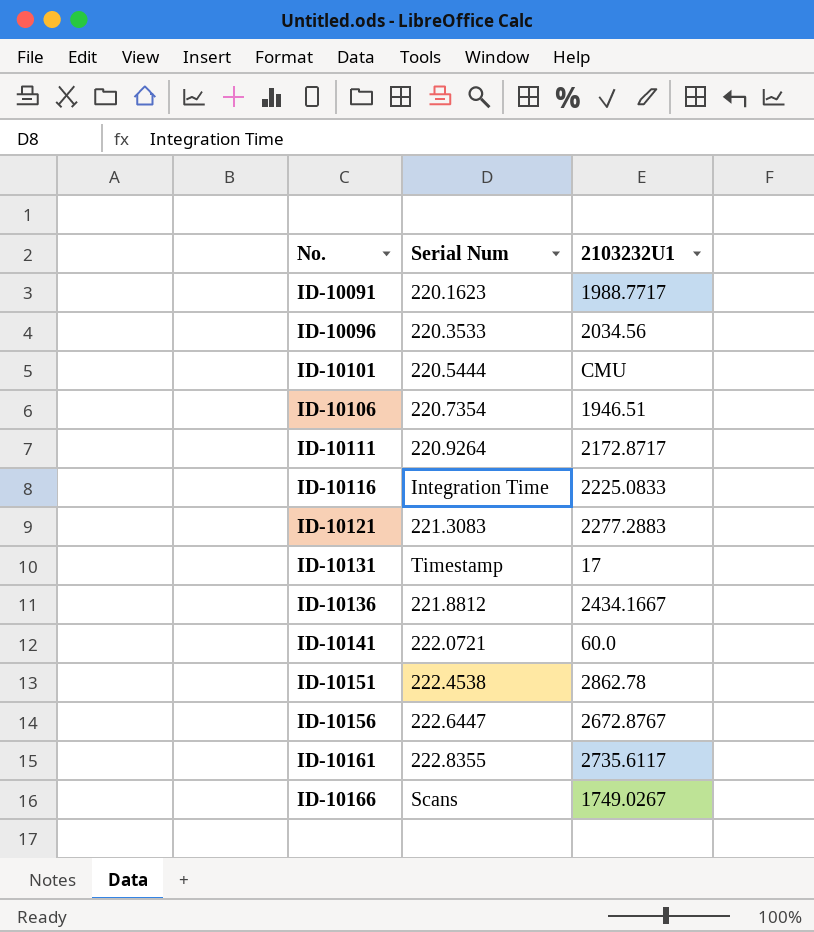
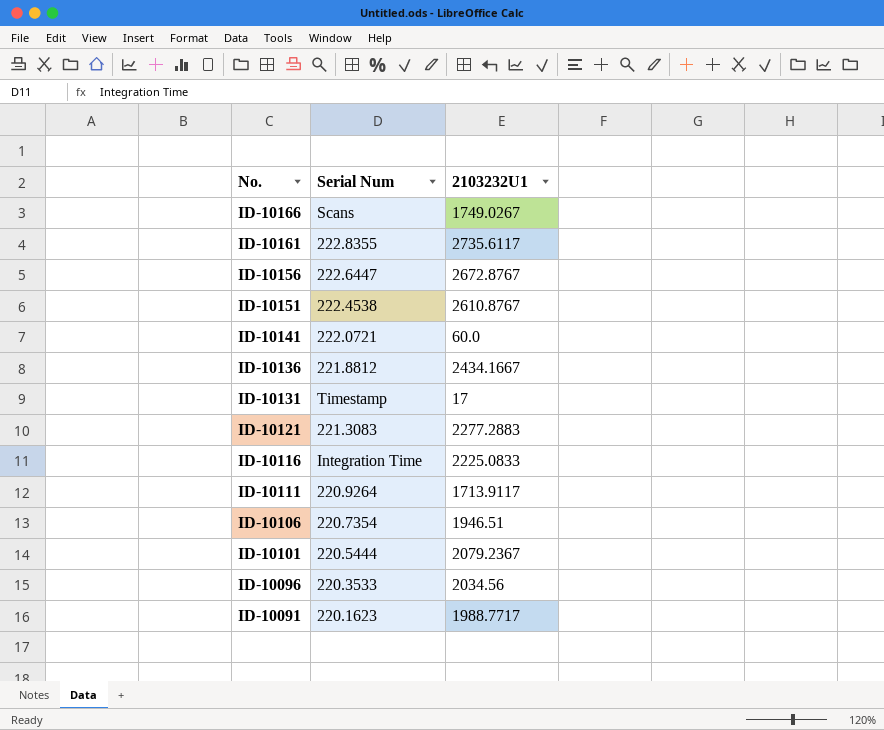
row order: No. ascending -> No. descending
ID-10151 | 2103232U1: 2862.78 -> 2610.8767
ID-10111 | 2103232U1: 2172.8717 -> 1713.9117
ID-10101 | 2103232U1: CMU -> 2079.2367

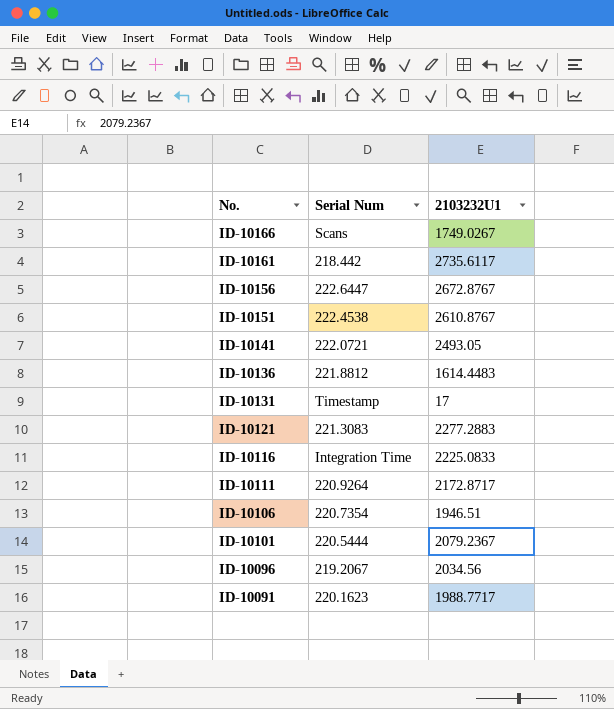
ID-10161 | Serial Num: 222.8355 -> 218.442
ID-10141 | 2103232U1: 60.0 -> 2493.05
ID-10136 | 2103232U1: 2434.1667 -> 1614.4483
ID-10111 | 2103232U1: 1713.9117 -> 2172.8717
ID-10096 | Serial Num: 220.3533 -> 219.2067

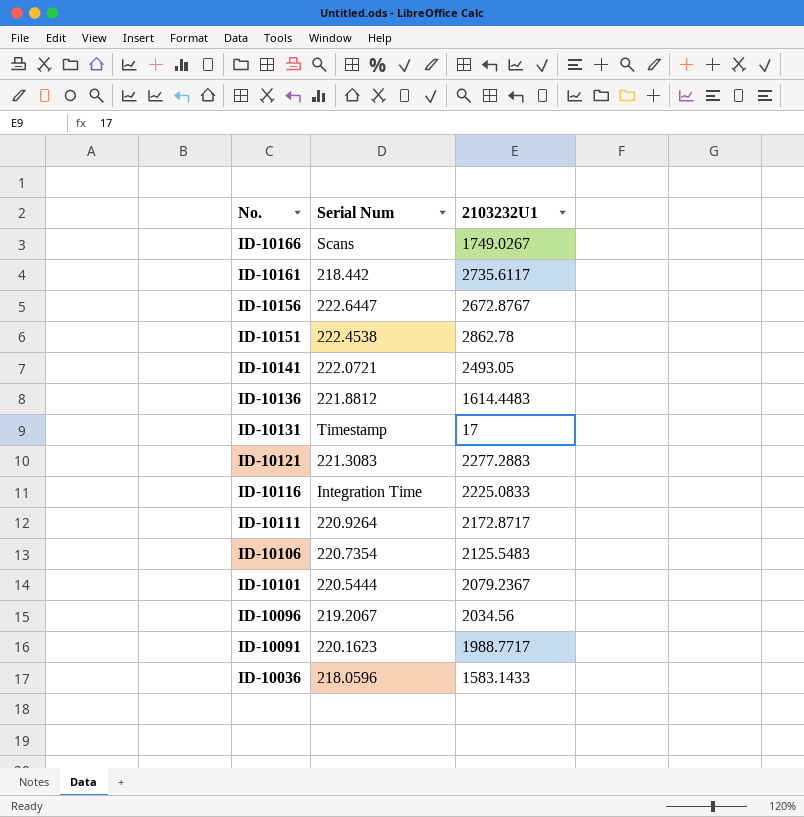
ID-10151 | 2103232U1: 2610.8767 -> 2862.78
ID-10106 | 2103232U1: 1946.51 -> 2125.5483
row ID-10036: none -> 218.0596 | 1583.1433

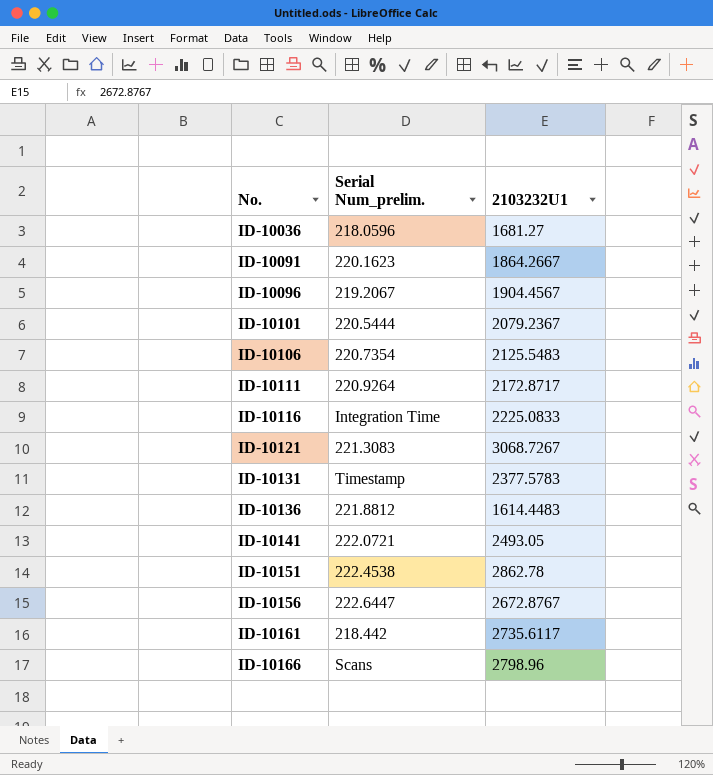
row order: No. descending -> No. ascending
column name: Serial Num -> Serial Num_prelim.
ID-10036 | 2103232U1: 1583.1433 -> 1681.27
ID-10091 | 2103232U1: 1988.7717 -> 1864.2667
ID-10096 | 2103232U1: 2034.56 -> 1904.4567
ID-10121 | 2103232U1: 2277.2883 -> 3068.7267
ID-10131 | 2103232U1: 17 -> 2377.5783
ID-10166 | 2103232U1: 1749.0267 -> 2798.96

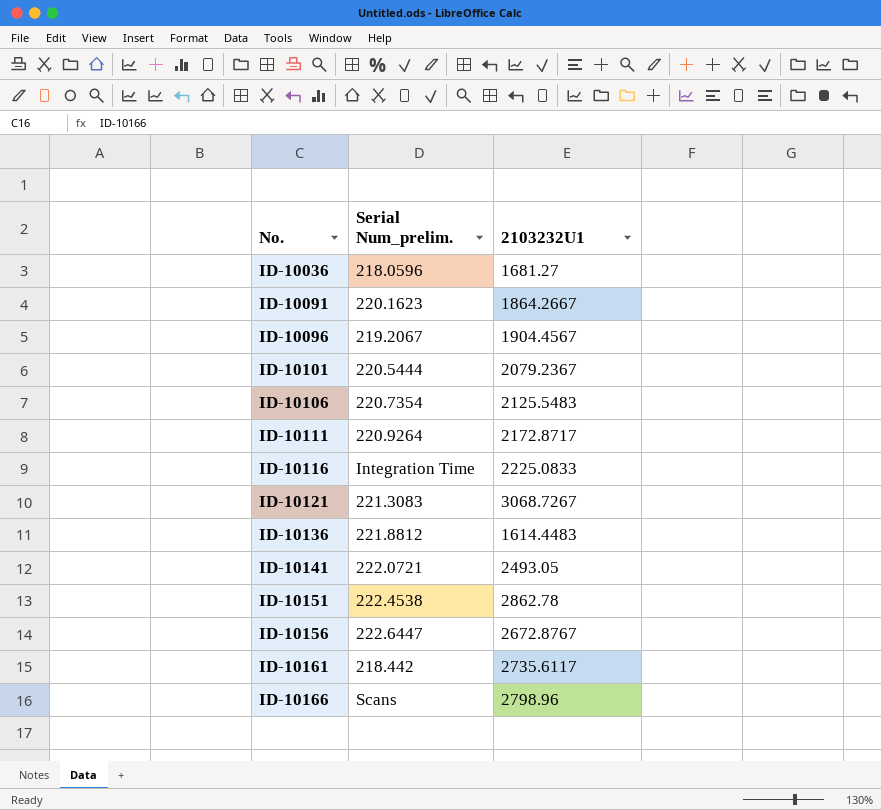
row ID-10131: Timestamp | 2377.5783 -> none

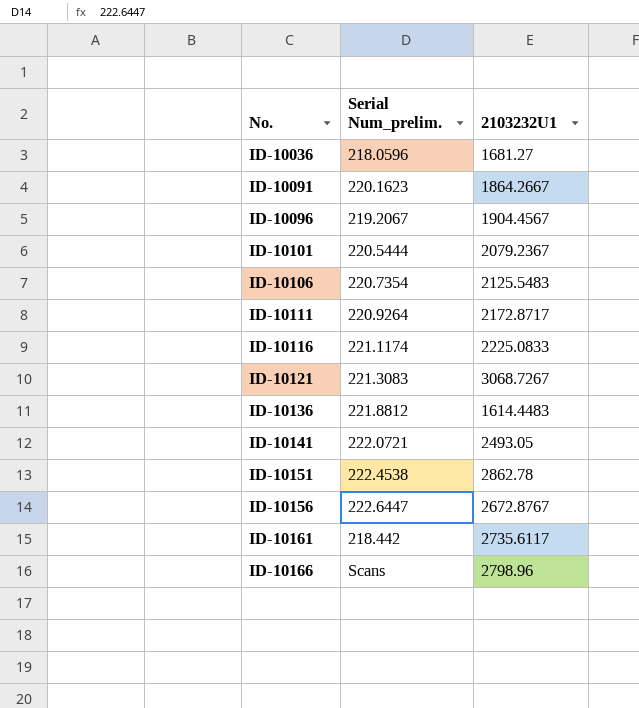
ID-10116 | Serial Num_prelim.: Integration Time -> 221.1174

